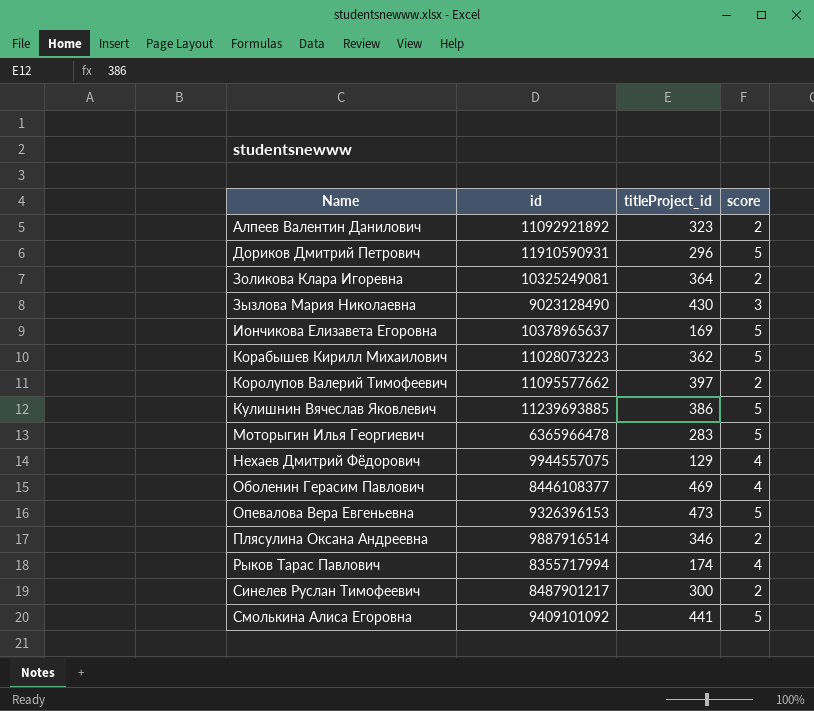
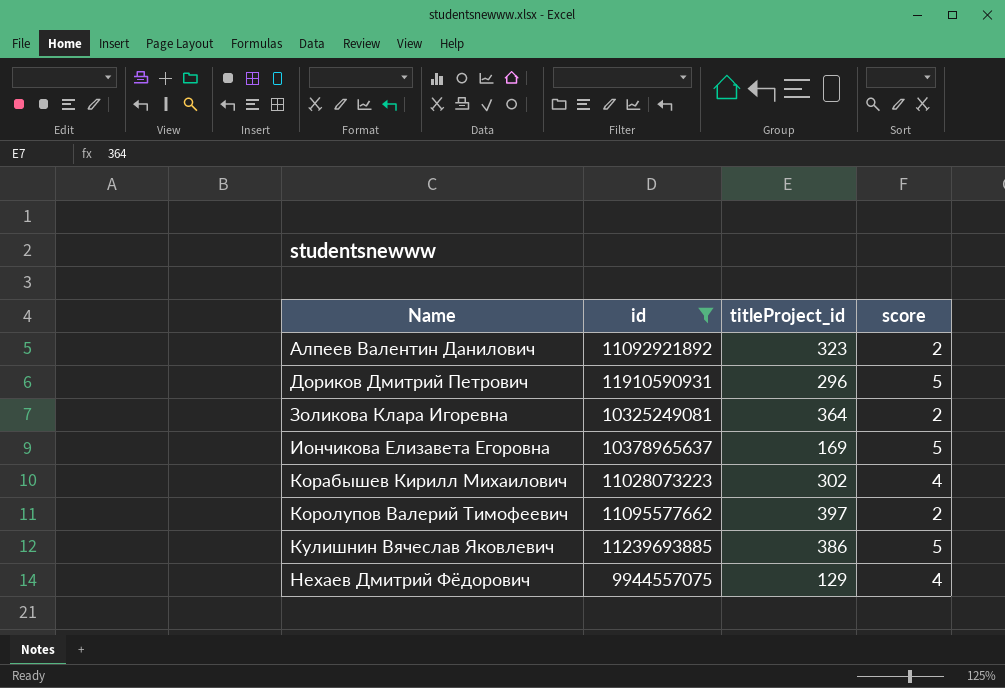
filter: none -> id >= 9944557075
Корабышев Кирилл Михаилович | titleProject_id: 362 -> 302
Корабышев Кирилл Михаилович | score: 5 -> 4

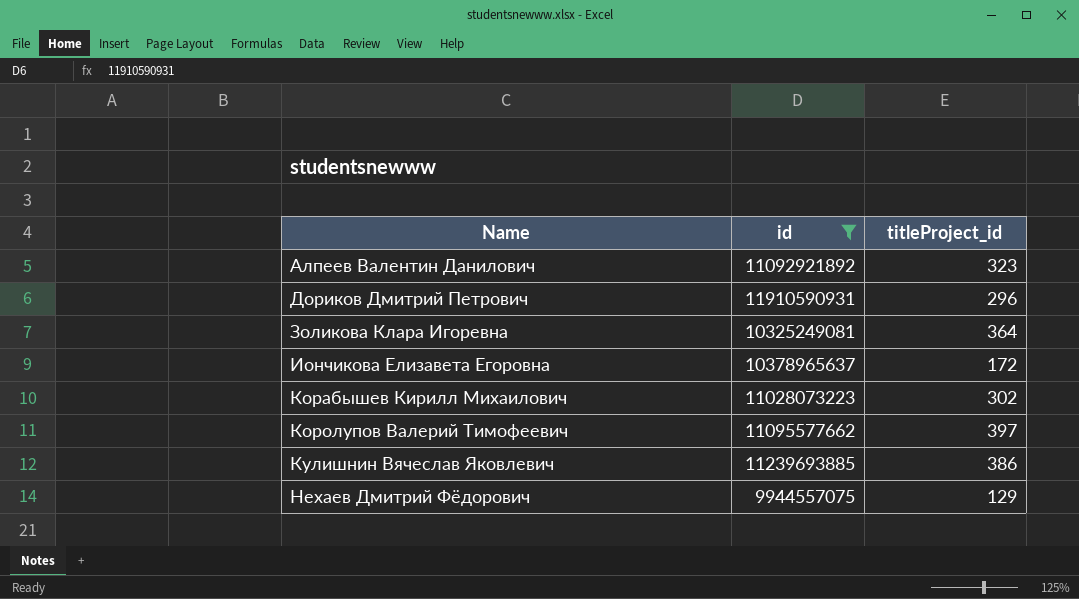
column score | position: 4 -> none
Иончикова Елизавета Егоровна | titleProject_id: 169 -> 172

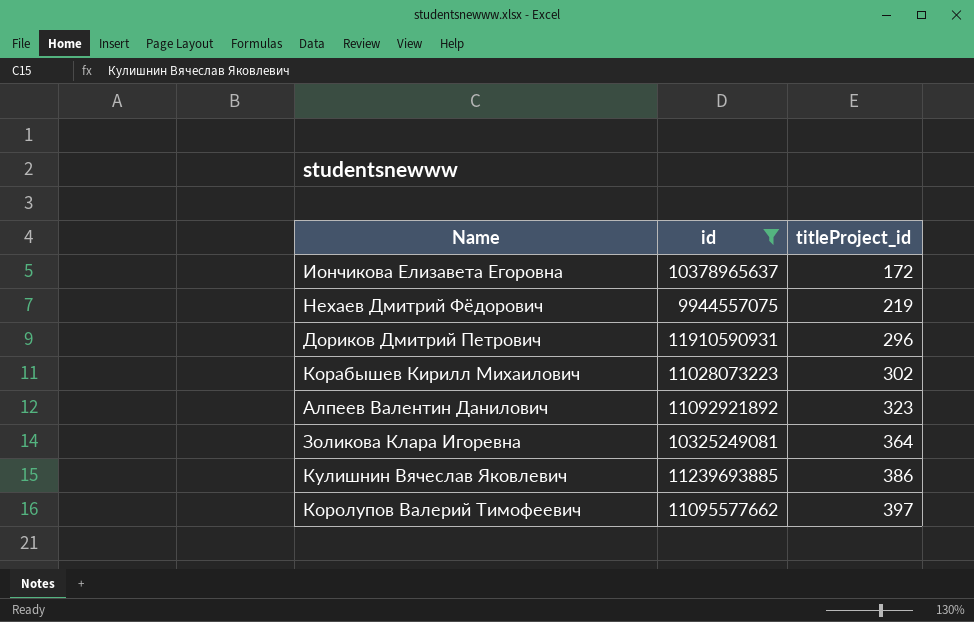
row order: Name ascending -> titleProject_id ascending
Нехаев Дмитрий Фёдорович | titleProject_id: 129 -> 219

